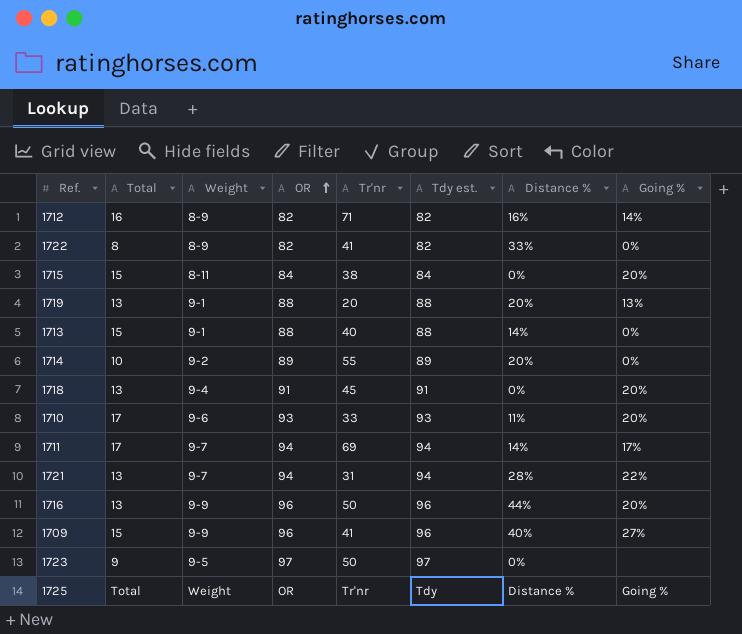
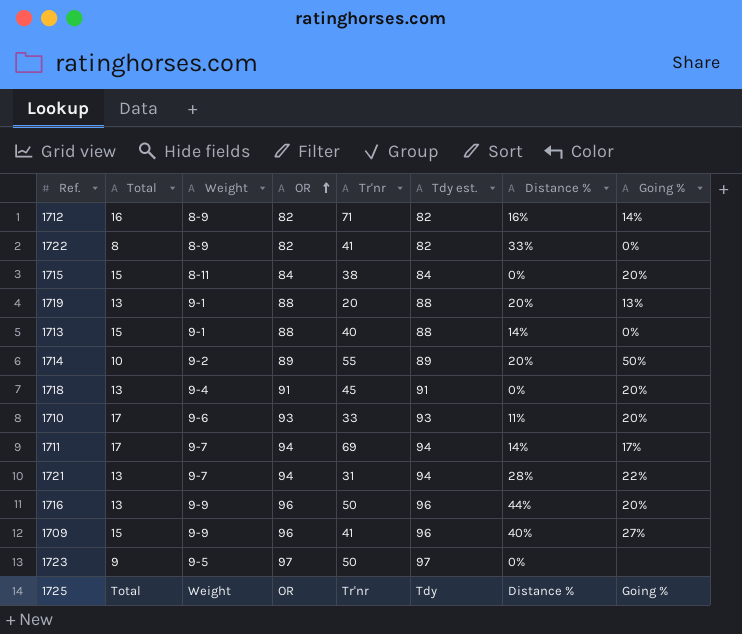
1714 | Going %: 0% -> 50%

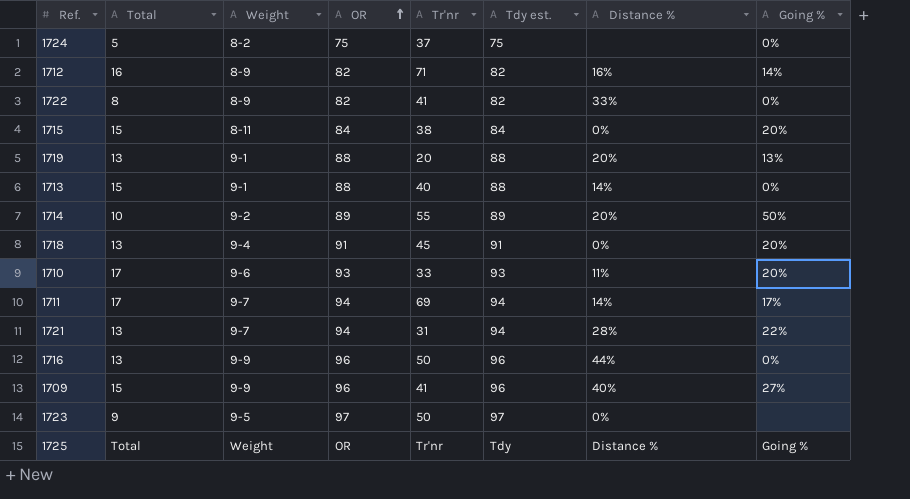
row 1724: none -> 5 | 8-2 | 75 | 37 | 75 | none | 0%
1716 | Going %: 20% -> 0%

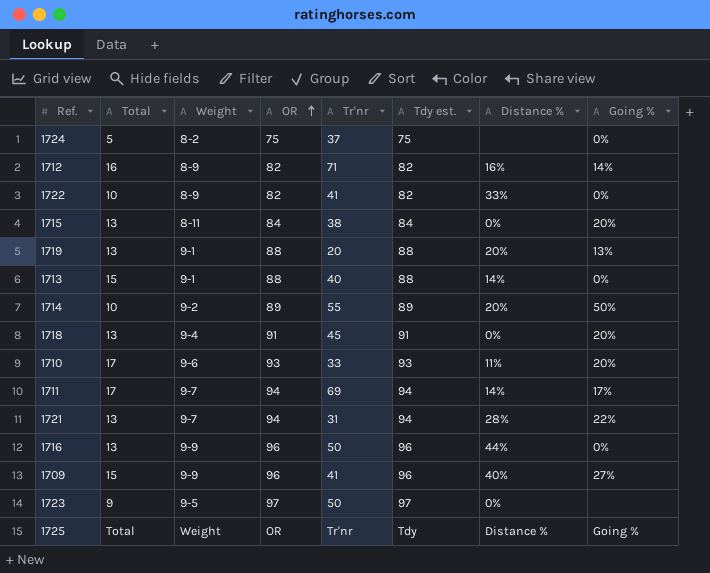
1722 | Total: 8 -> 10
1715 | Total: 15 -> 13

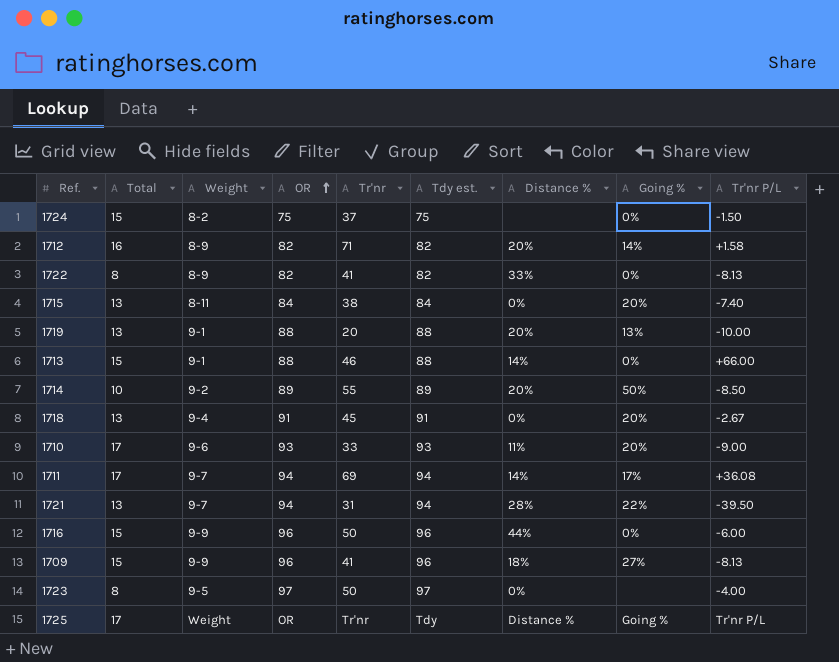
column Tr'nr P/L | position: none -> 9
1724 | Total: 5 -> 15
1712 | Distance %: 16% -> 20%
1722 | Total: 10 -> 8
1713 | Tr'nr: 40 -> 46
1716 | Total: 13 -> 15
1709 | Distance %: 40% -> 18%
1723 | Total: 9 -> 8
1725 | Total: Total -> 17

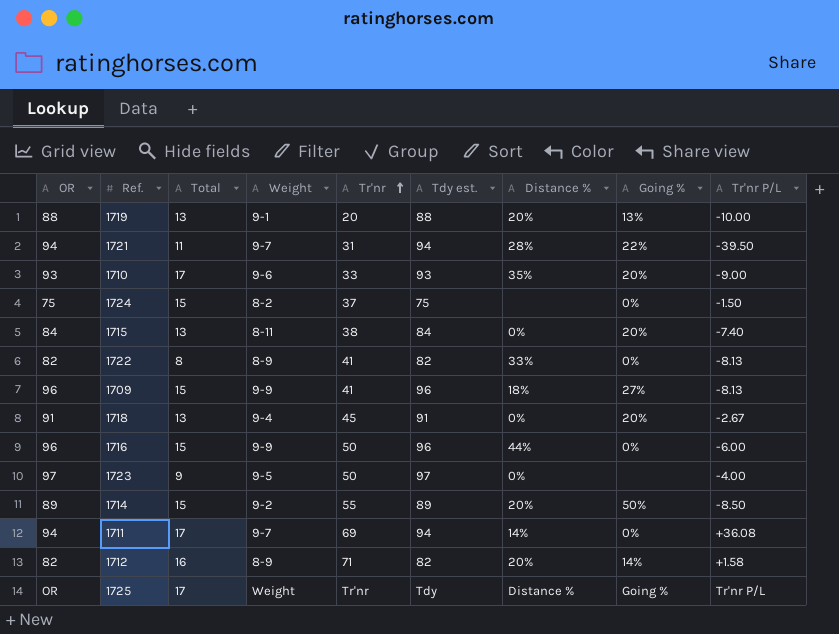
row order: OR ascending -> Tr'nr ascending
column OR | position: 4 -> 1
row 1713: 15 | 9-1 | 88 | 46 | 88 | 14% | 0% | +66.00 -> none
1721 | Total: 13 -> 11
1710 | Distance %: 11% -> 35%
1723 | Total: 8 -> 9
1714 | Total: 10 -> 15
1711 | Going %: 17% -> 0%

